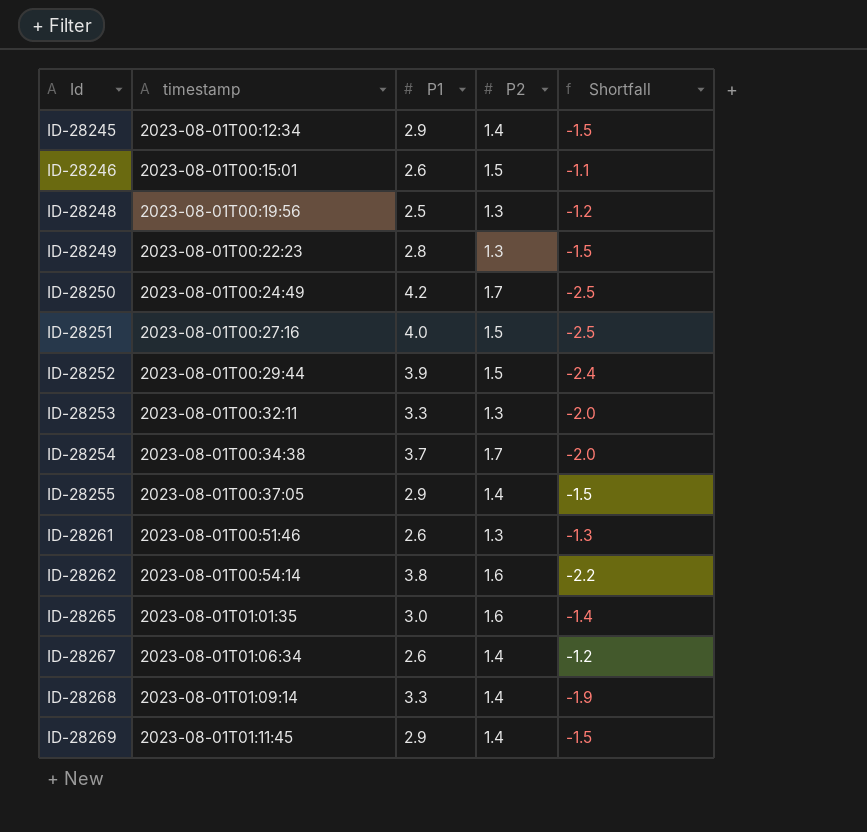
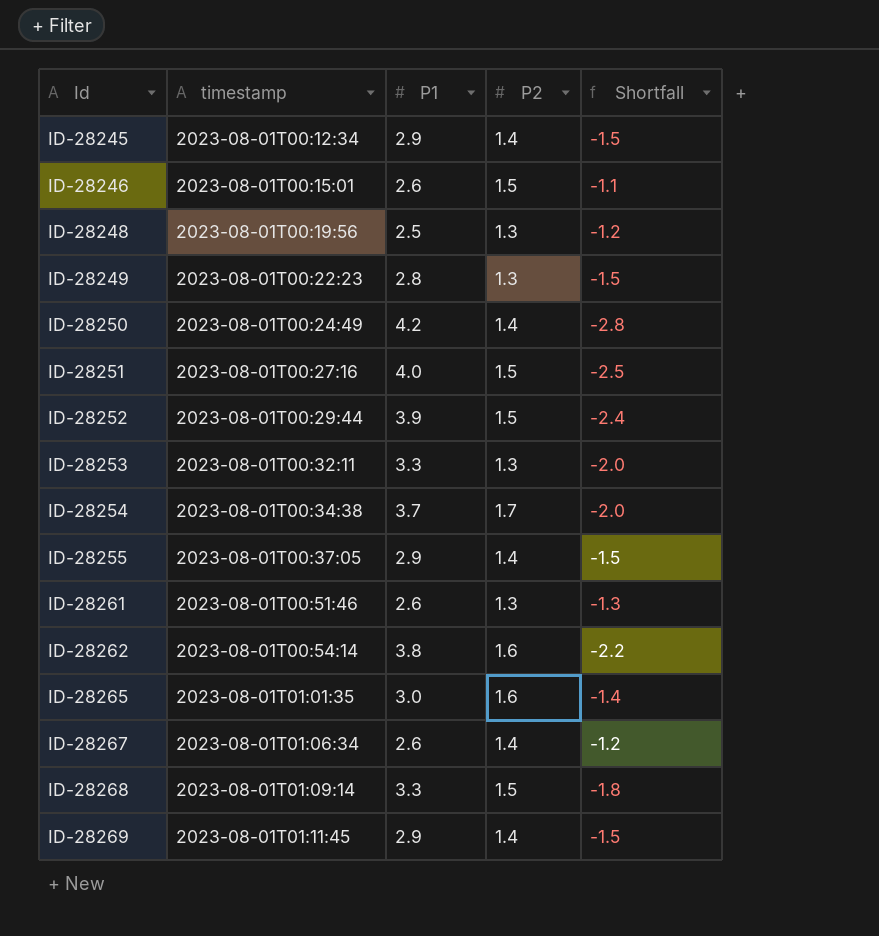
ID-28250 | P2: 1.7 -> 1.4
ID-28250 | Shortfall: -2.5 -> -2.8
ID-28268 | P2: 1.4 -> 1.5
ID-28268 | Shortfall: -1.9 -> -1.8

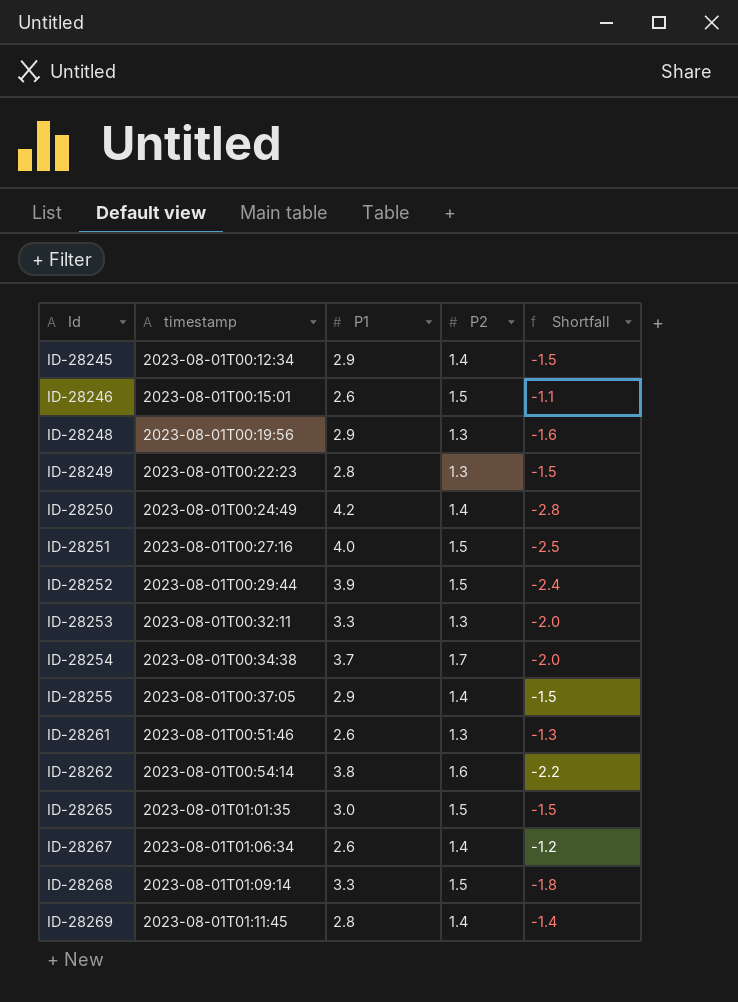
ID-28248 | P1: 2.5 -> 2.9
ID-28248 | Shortfall: -1.2 -> -1.6
ID-28265 | P2: 1.6 -> 1.5
ID-28265 | Shortfall: -1.4 -> -1.5
ID-28269 | P1: 2.9 -> 2.8
ID-28269 | Shortfall: -1.5 -> -1.4

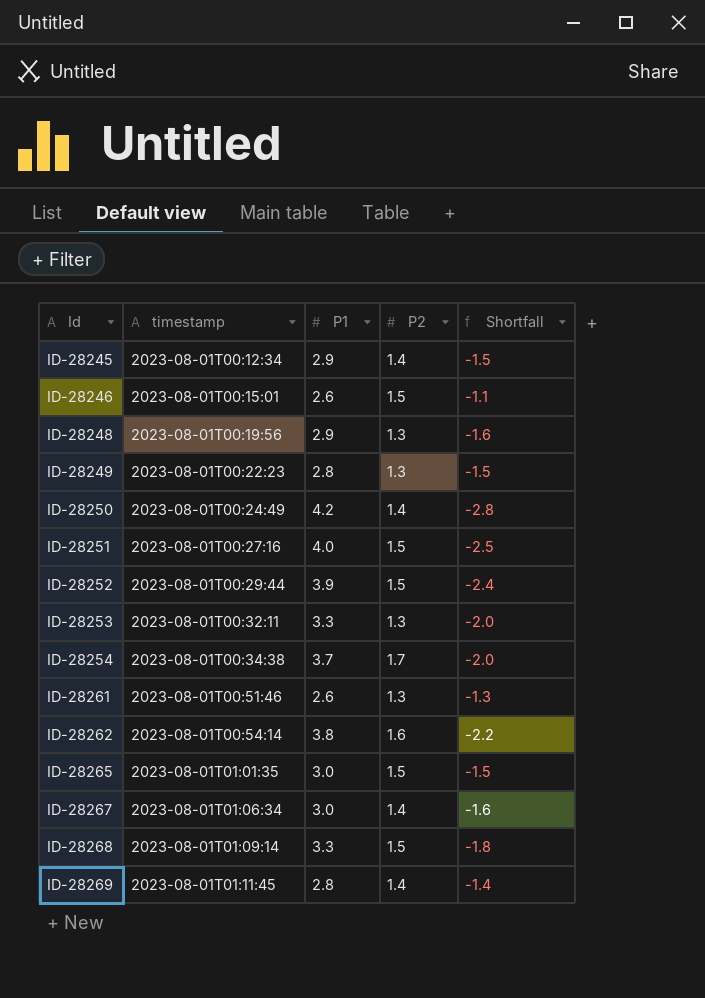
row ID-28255: 2023-08-01T00:37:05 | 2.9 | 1.4 | -1.5 -> none
ID-28267 | P1: 2.6 -> 3.0
ID-28267 | Shortfall: -1.2 -> -1.6

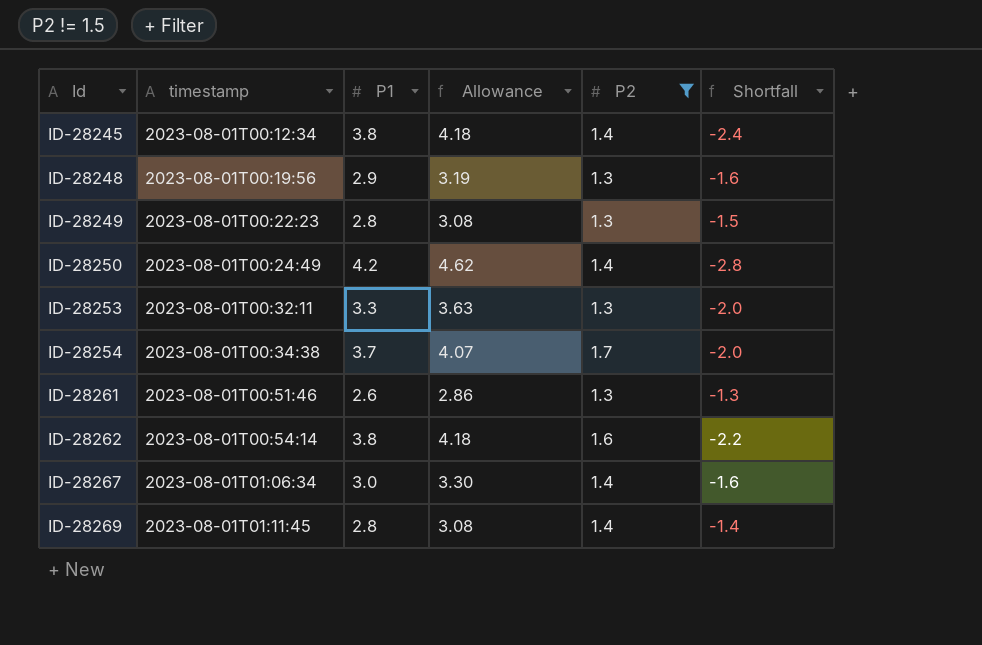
filter: none -> P2 != 1.5
column Allowance | formula: none -> [P1] * 1.1
ID-28245 | P1: 2.9 -> 3.8
ID-28245 | Shortfall: -1.5 -> -2.4

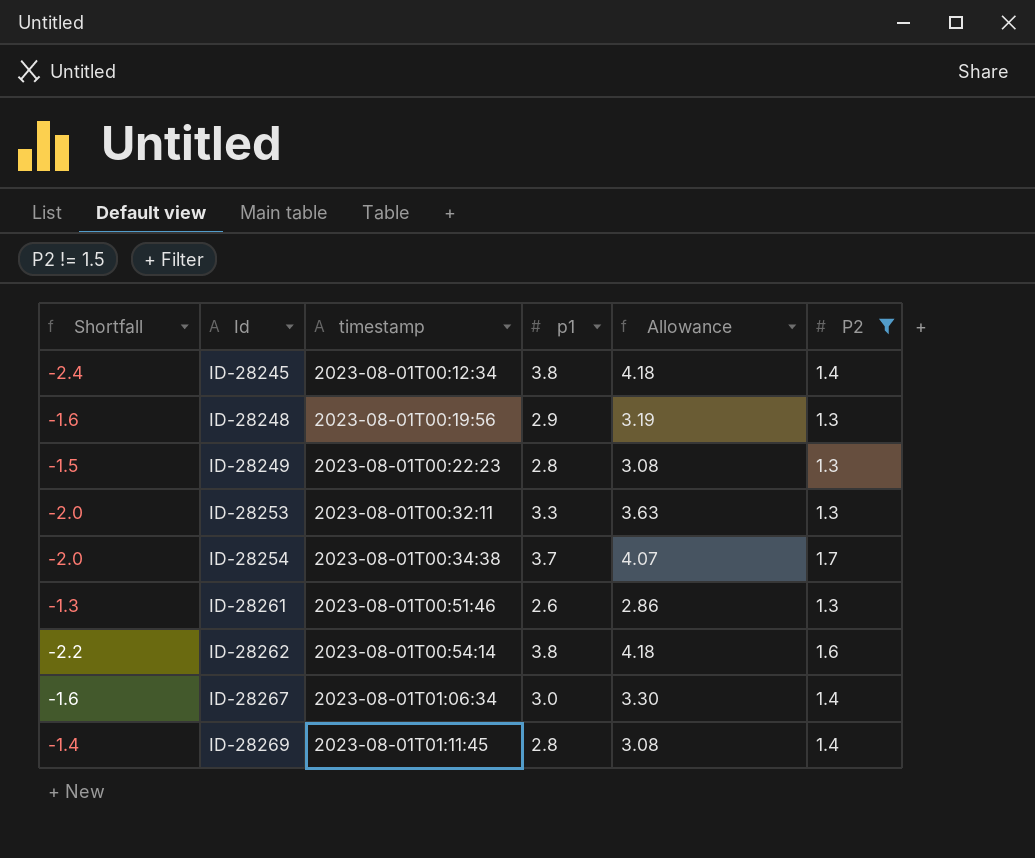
column Shortfall | position: 6 -> 1
column name: P1 -> p1
row ID-28250: 2023-08-01T00:24:49 | 4.2 | 4.62 | 1.4 | -2.8 -> none

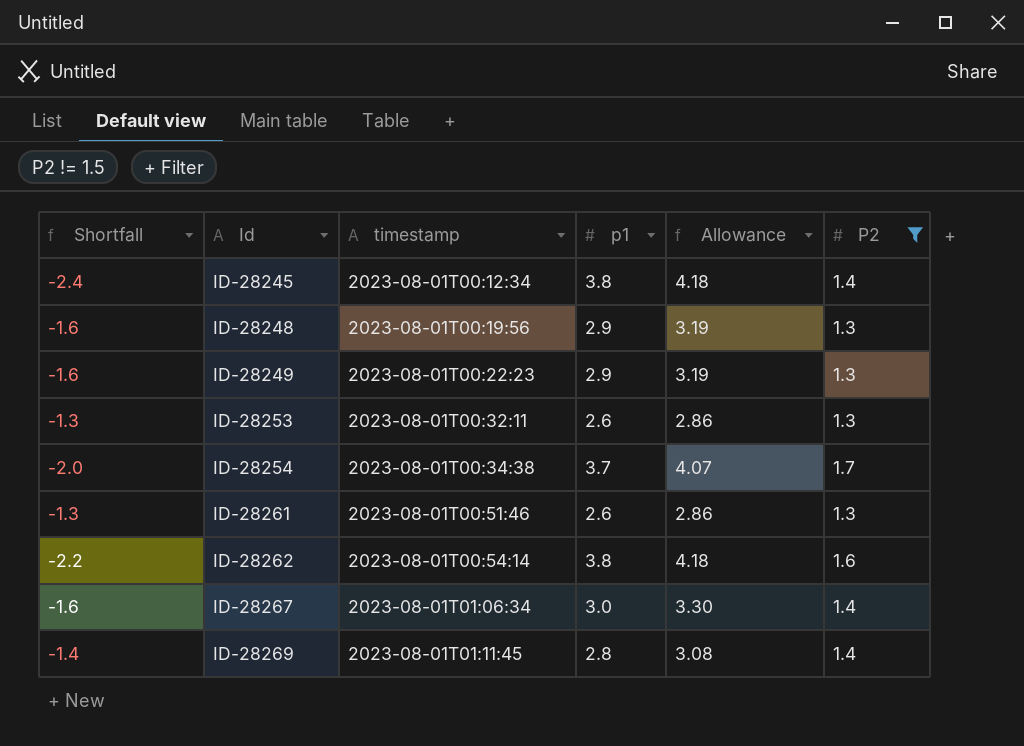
ID-28249 | Shortfall: -1.5 -> -1.6
ID-28249 | p1: 2.8 -> 2.9
ID-28249 | Allowance: 3.08 -> 3.19
ID-28253 | Shortfall: -2.0 -> -1.3
ID-28253 | p1: 3.3 -> 2.6
ID-28253 | Allowance: 3.63 -> 2.86

